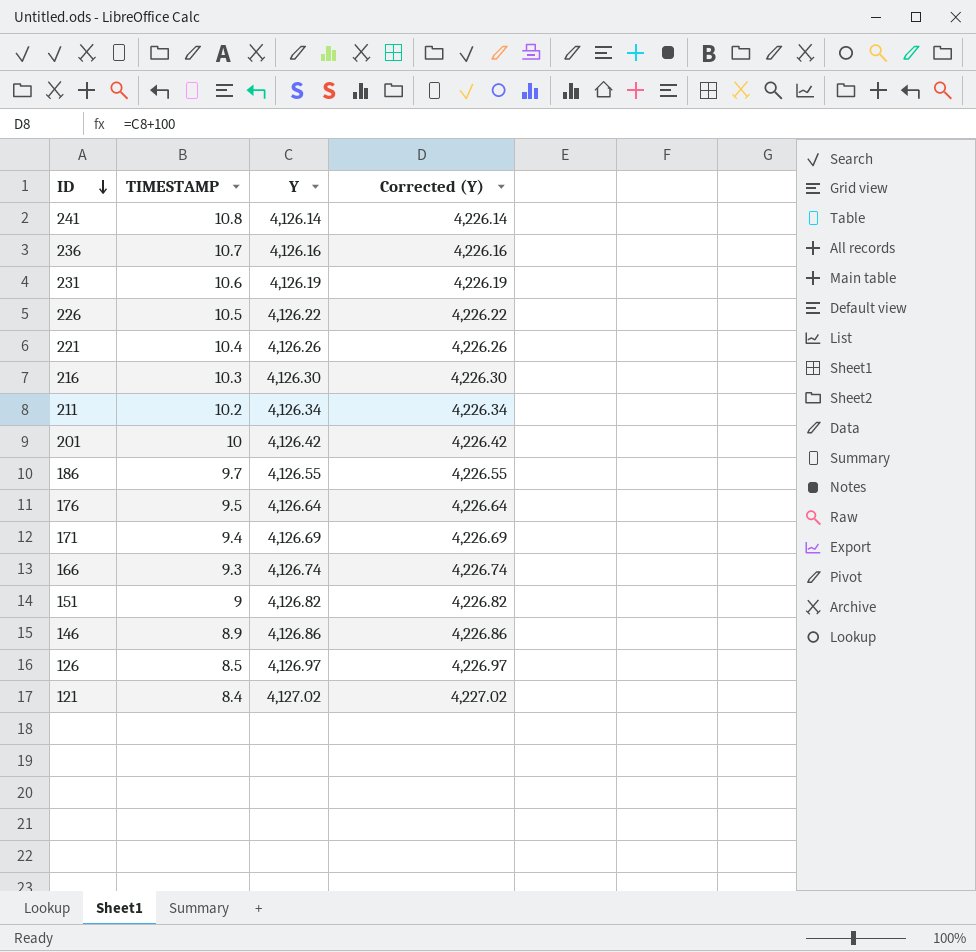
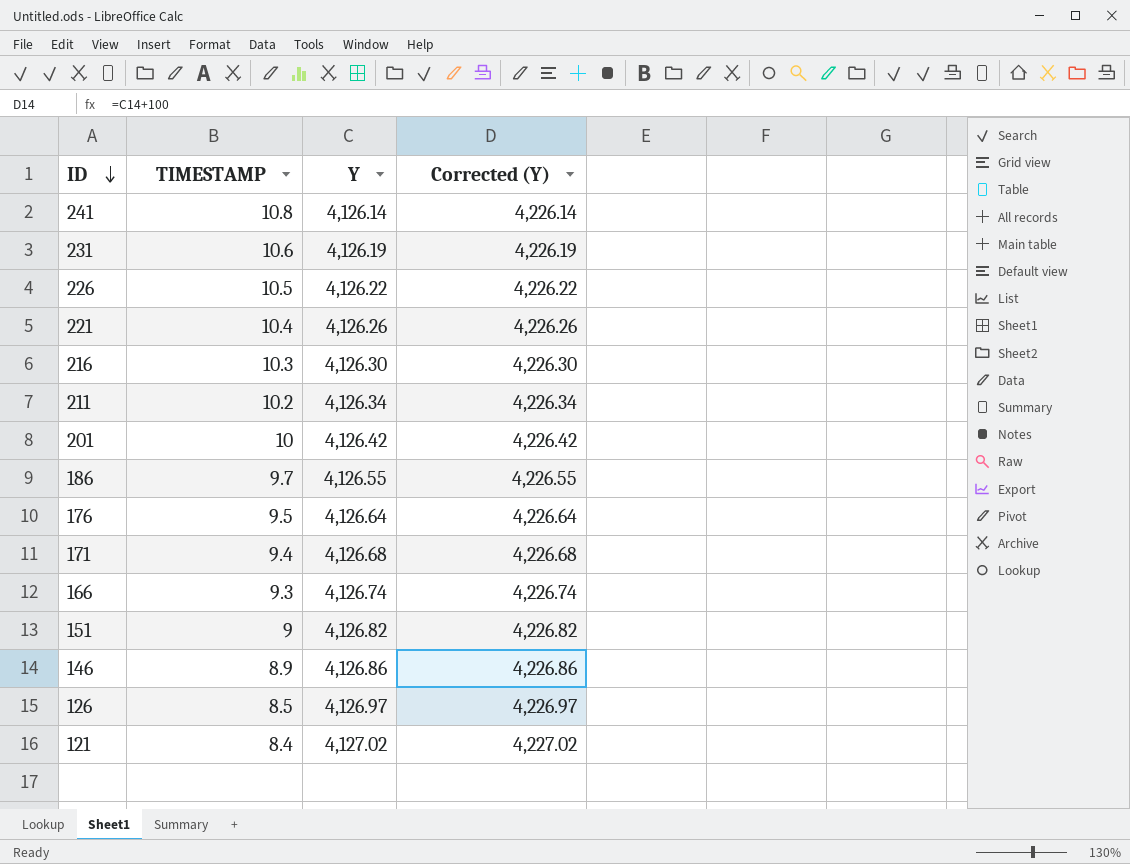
row 236: 10.7 | 4,126.16 | 4,226.16 -> none
171 | Y: 4,126.69 -> 4,126.68
171 | Corrected (Y): 4,226.69 -> 4,226.68

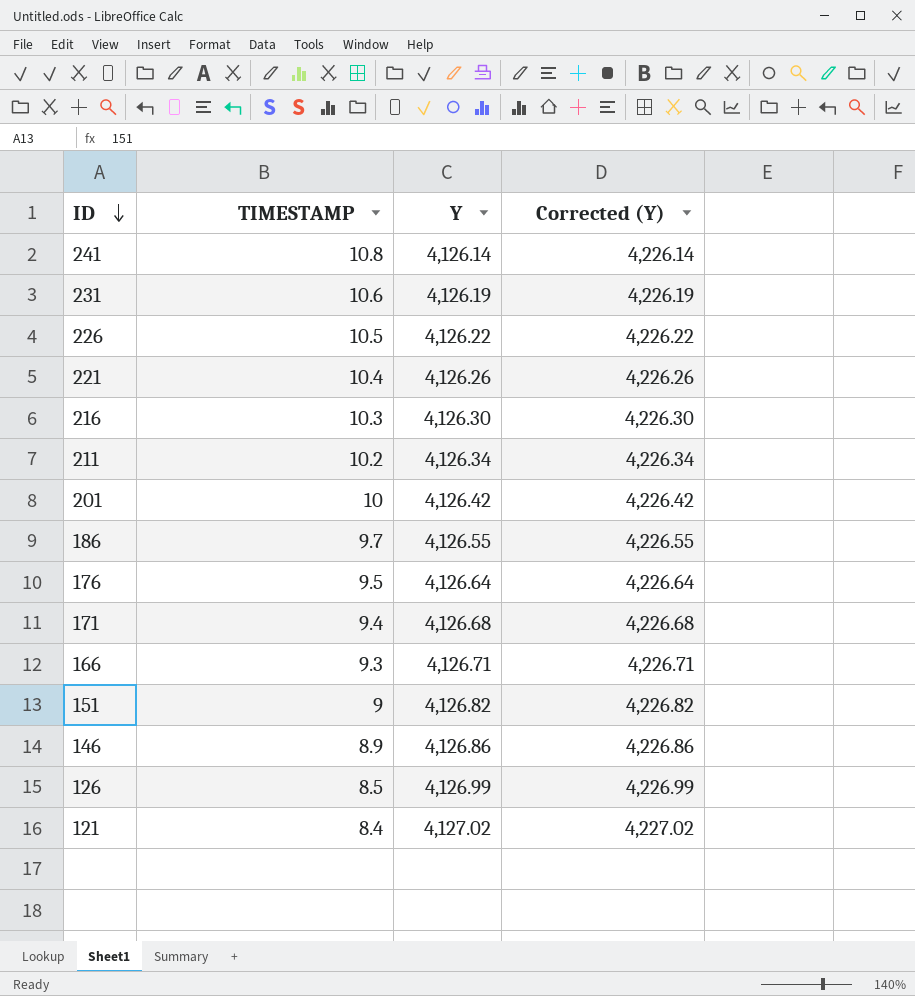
166 | Y: 4,126.74 -> 4,126.71
166 | Corrected (Y): 4,226.74 -> 4,226.71
126 | Y: 4,126.97 -> 4,126.99
126 | Corrected (Y): 4,226.97 -> 4,226.99

